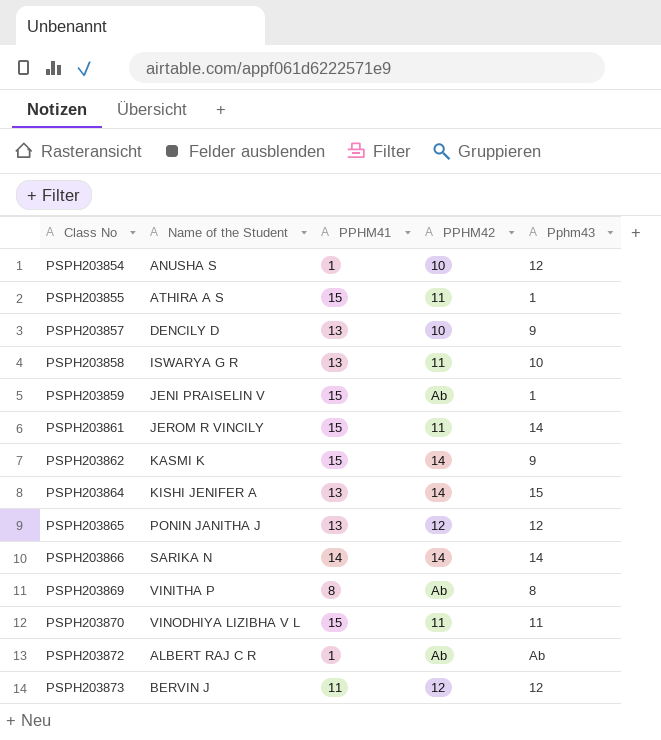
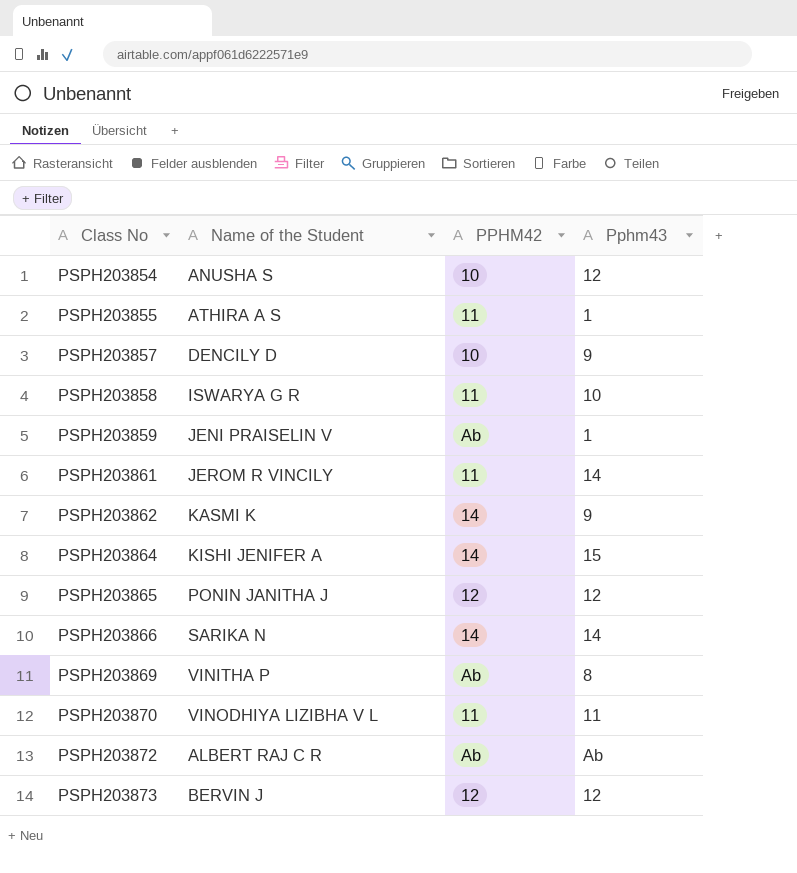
column PPHM41 | position: 3 -> none

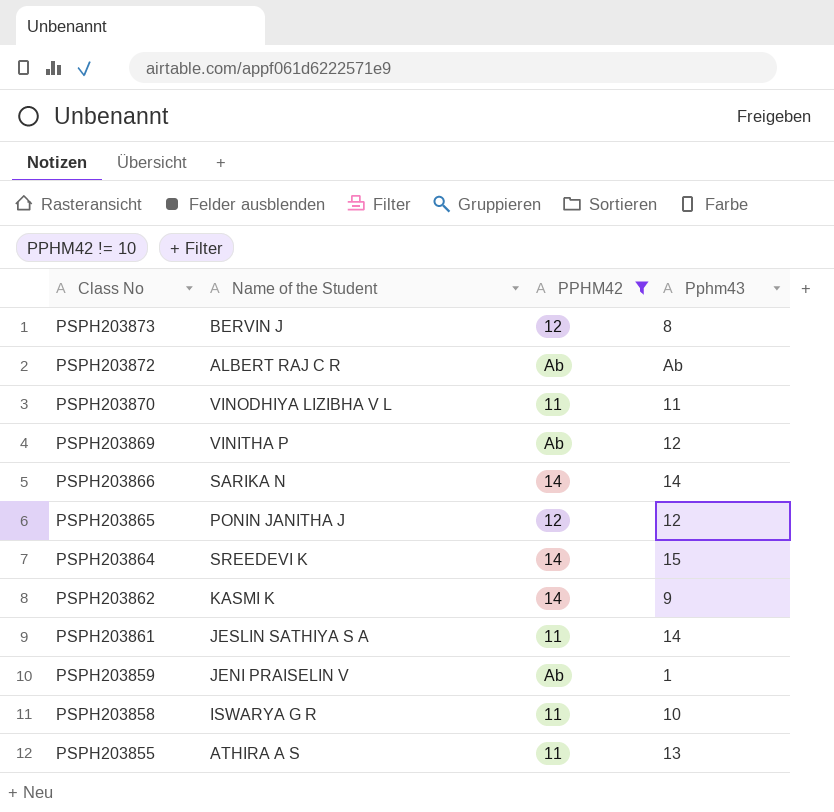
filter: none -> PPHM42 != 10
row order: Class No ascending -> Class No descending
PSPH203873 | Pphm43: 12 -> 8
PSPH203869 | Pphm43: 8 -> 12
PSPH203864 | Name of the Student: KISHI JENIFER A -> SREEDEVI K
PSPH203861 | Name of the Student: JEROM R VINCILY -> JESLIN SATHIYA S A
PSPH203855 | Pphm43: 1 -> 13

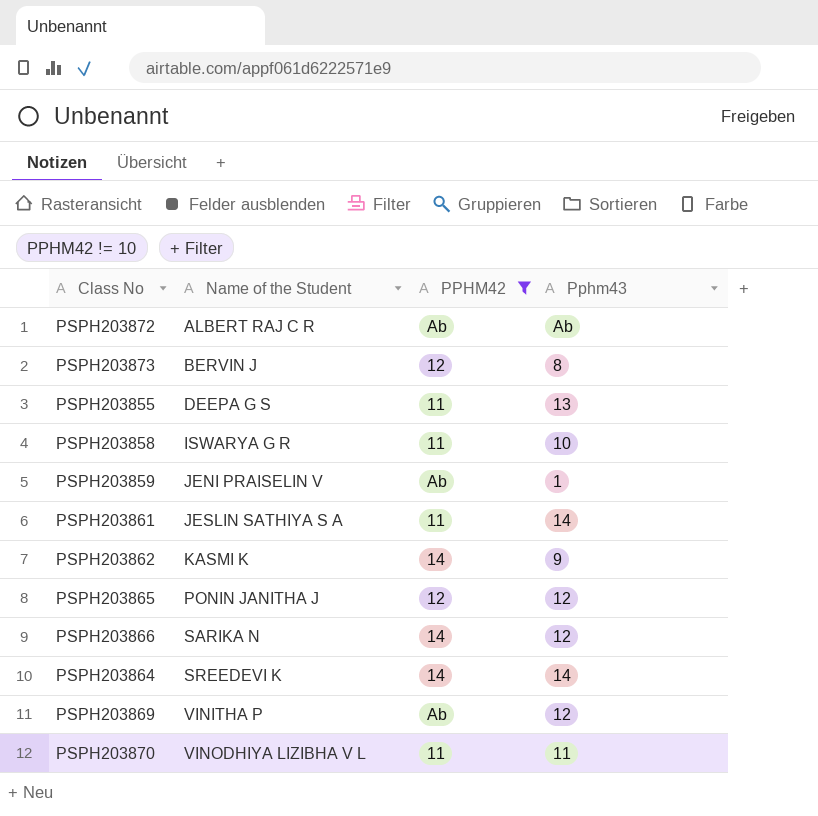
row order: Class No descending -> Name of the Student ascending
PSPH203855 | Name of the Student: ATHIRA A S -> DEEPA G S
PSPH203866 | Pphm43: 14 -> 12
PSPH203864 | Pphm43: 15 -> 14

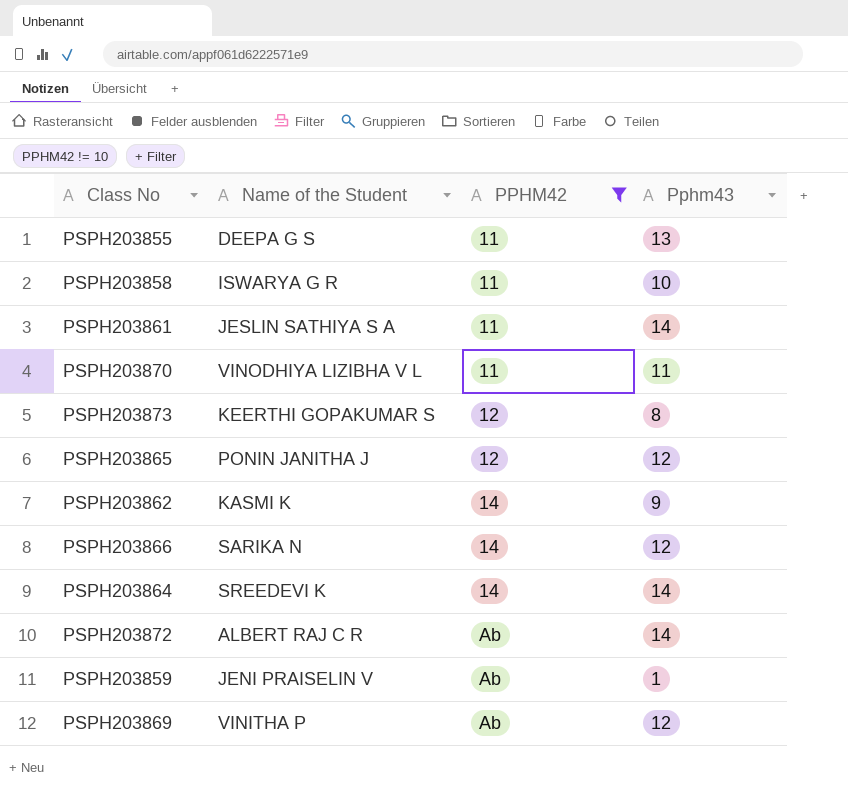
row order: Name of the Student ascending -> PPHM42 ascending
PSPH203873 | Name of the Student: BERVIN J -> KEERTHI GOPAKUMAR S
PSPH203872 | Pphm43: Ab -> 14

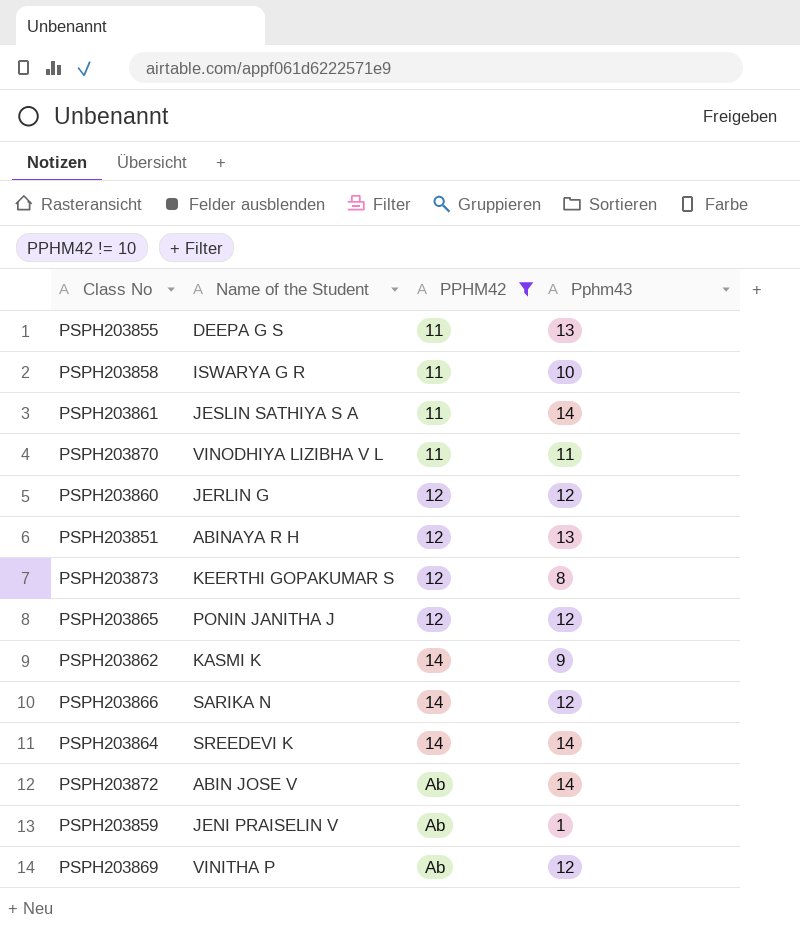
row PSPH203860: none -> JERLIN G | 12 | 12
row PSPH203851: none -> ABINAYA R H | 12 | 13
PSPH203872 | Name of the Student: ALBERT RAJ C R -> ABIN JOSE V

